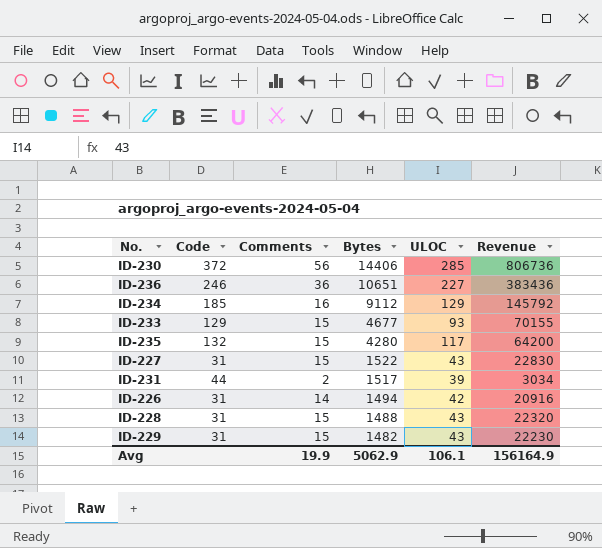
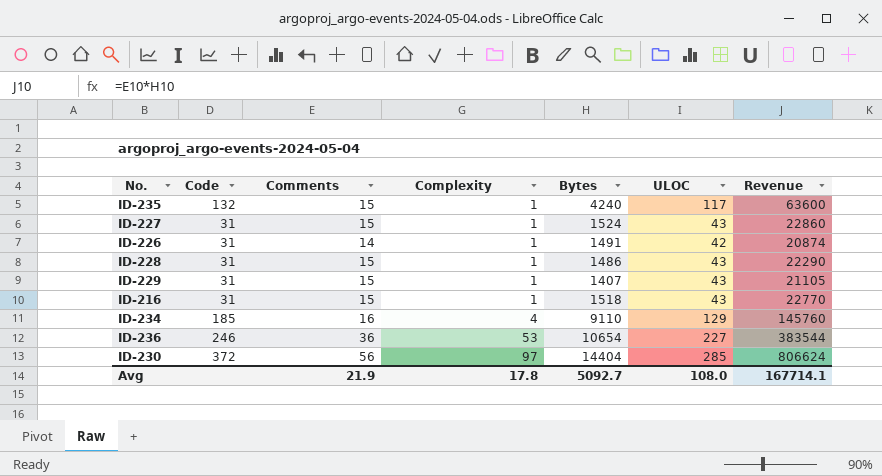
row order: Bytes descending -> Complexity ascending
column Complexity | position: none -> 4
row ID-233: 129 | 15 | 4677 | 93 | 70155 -> none
row ID-231: 44 | 2 | 1517 | 39 | 3034 -> none
ID-235 | Bytes: 4280 -> 4240
ID-235 | Revenue: 64200 -> 63600
ID-227 | Bytes: 1522 -> 1524
ID-227 | Revenue: 22830 -> 22860
ID-226 | Bytes: 1494 -> 1491
ID-226 | Revenue: 20916 -> 20874
ID-228 | Bytes: 1488 -> 1486
ID-228 | Revenue: 22320 -> 22290
ID-229 | Bytes: 1482 -> 1407
ID-229 | Revenue: 22230 -> 21105
row ID-216: none -> 31 | 15 | 1 | 1518 | 43 | 22770
ID-234 | Bytes: 9112 -> 9110
ID-234 | Revenue: 145792 -> 145760
ID-236 | Bytes: 10651 -> 10654
ID-236 | Revenue: 383436 -> 383544
ID-230 | Bytes: 14406 -> 14404
ID-230 | Revenue: 806736 -> 806624
Avg | Comments: 19.9 -> 21.9
Avg | Bytes: 5062.9 -> 5092.7
Avg | ULOC: 106.1 -> 108.0
Avg | Revenue: 156164.9 -> 167714.1

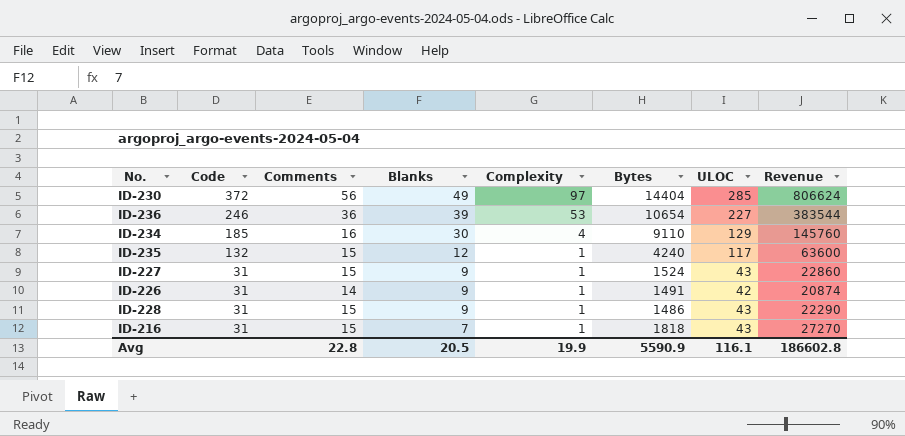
row order: Complexity ascending -> Code descending
column Blanks | position: none -> 4
row ID-229: 31 | 15 | 1 | 1407 | 43 | 21105 -> none
ID-216 | Bytes: 1518 -> 1818
ID-216 | Revenue: 22770 -> 27270
Avg | Comments: 21.9 -> 22.8
Avg | Complexity: 17.8 -> 19.9
Avg | Bytes: 5092.7 -> 5590.9
Avg | ULOC: 108.0 -> 116.1
Avg | Revenue: 167714.1 -> 186602.8

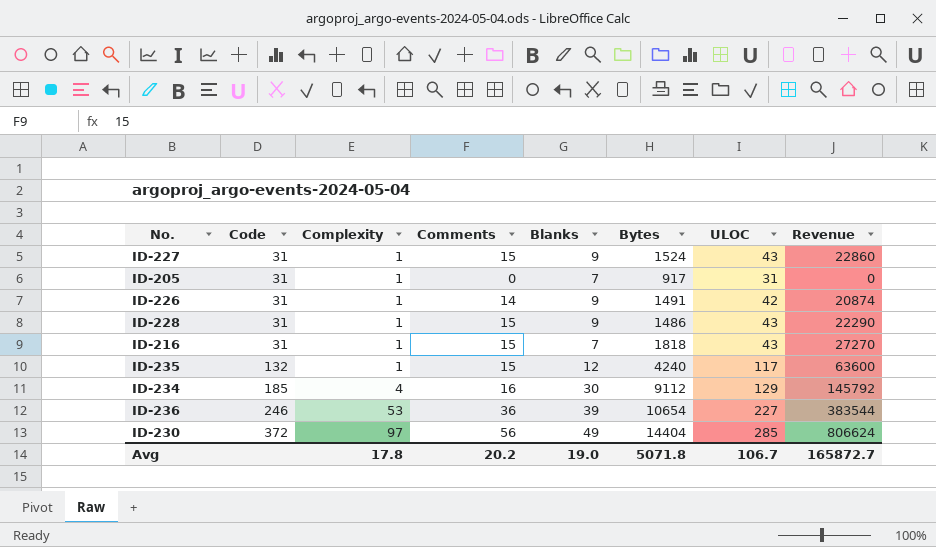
row order: Code descending -> Code ascending
column Complexity | position: 5 -> 3
row ID-205: none -> 31 | 1 | 0 | 7 | 917 | 31 | 0
ID-234 | Bytes: 9110 -> 9112
ID-234 | Revenue: 145760 -> 145792
Avg | Complexity: 19.9 -> 17.8
Avg | Comments: 22.8 -> 20.2
Avg | Blanks: 20.5 -> 19.0
Avg | Bytes: 5590.9 -> 5071.8
Avg | ULOC: 116.1 -> 106.7
Avg | Revenue: 186602.8 -> 165872.7

